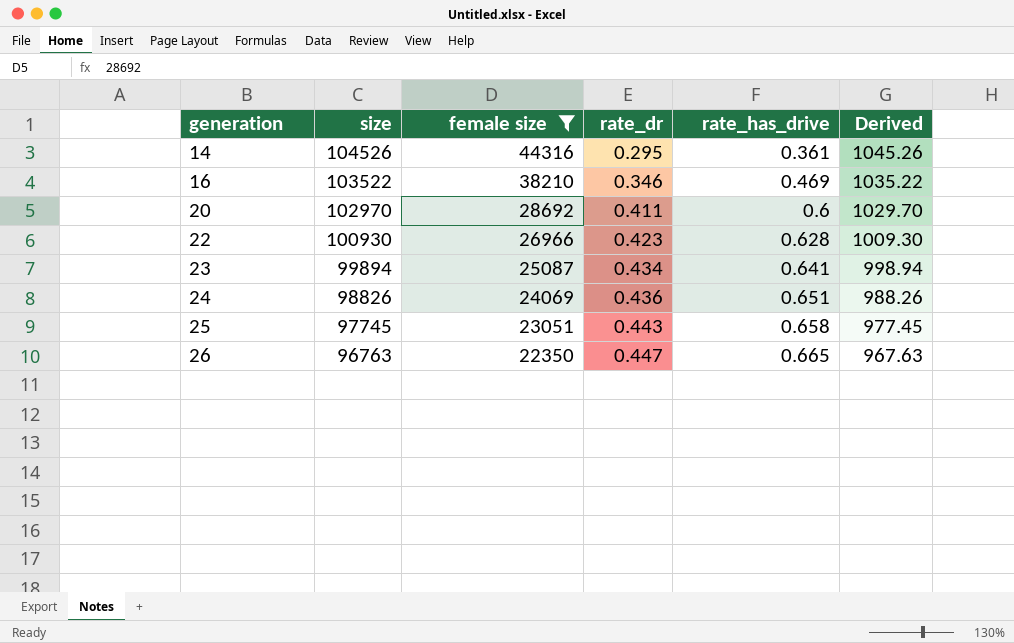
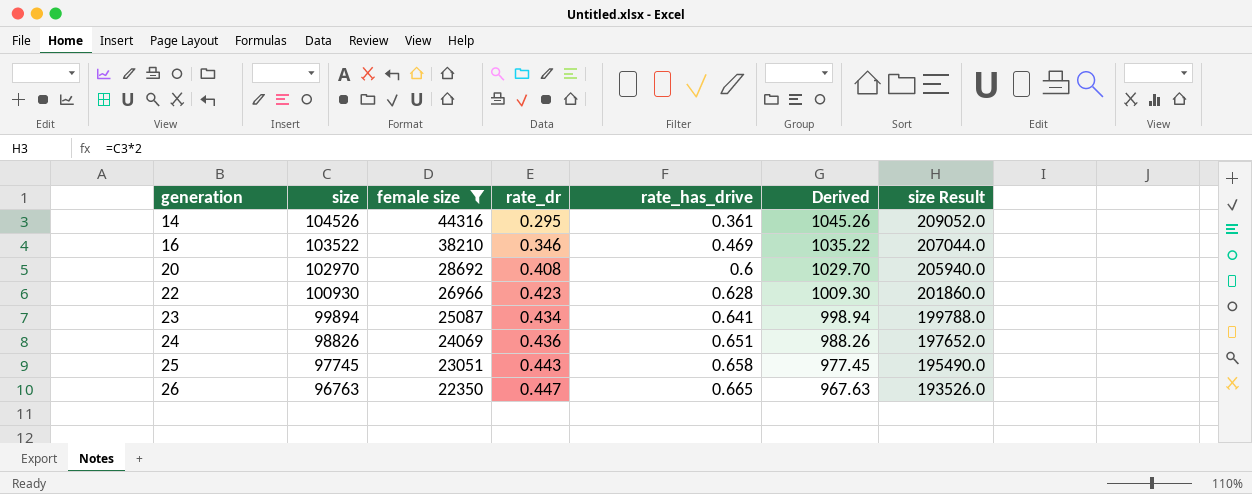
column size Result | formula: none -> [size] * 2
20 | rate_dr: 0.411 -> 0.408

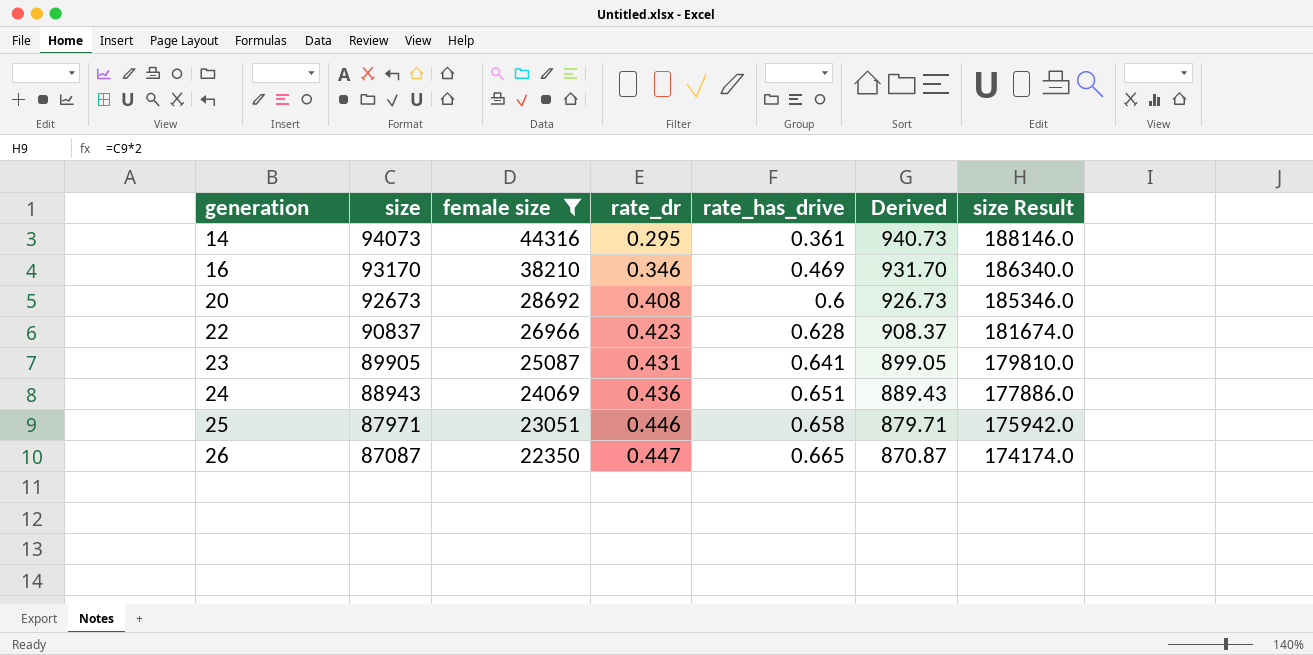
14 | size: 104526 -> 94073
14 | Derived: 1045.26 -> 940.73
14 | size Result: 209052.0 -> 188146.0
16 | size: 103522 -> 93170
16 | Derived: 1035.22 -> 931.70
16 | size Result: 207044.0 -> 186340.0
20 | size: 102970 -> 92673
20 | Derived: 1029.70 -> 926.73
20 | size Result: 205940.0 -> 185346.0
22 | size: 100930 -> 90837
22 | Derived: 1009.30 -> 908.37
22 | size Result: 201860.0 -> 181674.0
23 | size: 99894 -> 89905
23 | rate_dr: 0.434 -> 0.431
23 | Derived: 998.94 -> 899.05
23 | size Result: 199788.0 -> 179810.0
24 | size: 98826 -> 88943
24 | Derived: 988.26 -> 889.43
24 | size Result: 197652.0 -> 177886.0
25 | size: 97745 -> 87971
25 | rate_dr: 0.443 -> 0.446
25 | Derived: 977.45 -> 879.71
25 | size Result: 195490.0 -> 175942.0
26 | size: 96763 -> 87087
26 | Derived: 967.63 -> 870.87
26 | size Result: 193526.0 -> 174174.0

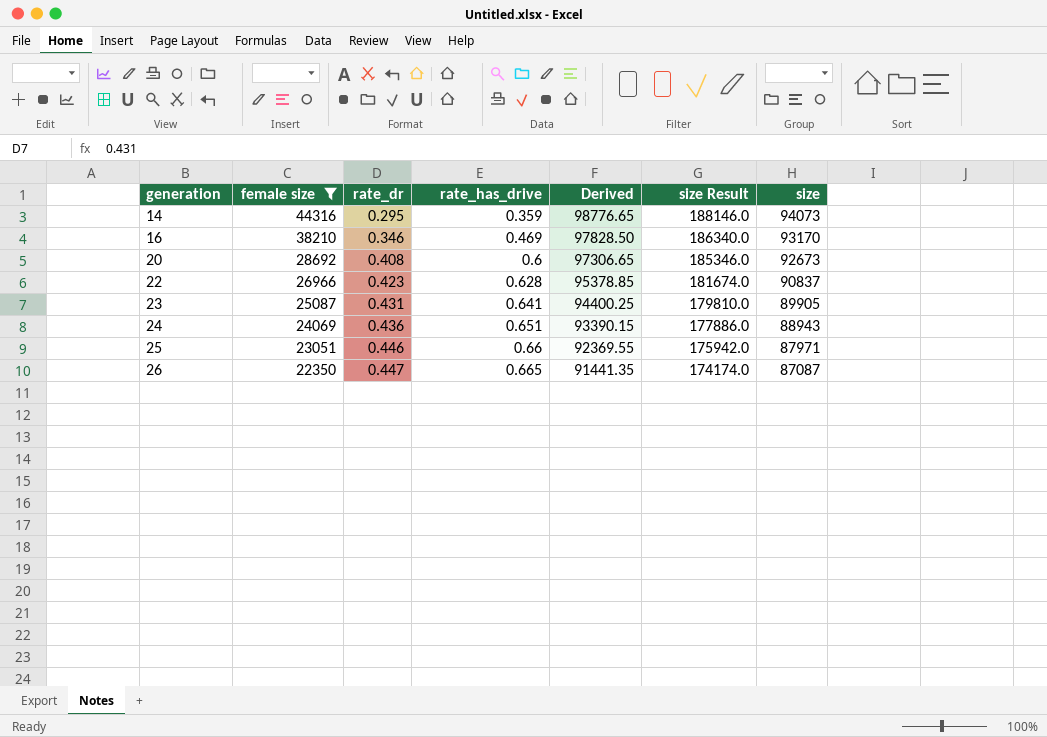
column Derived | formula: [size] * 0.01 -> [size] * 1.05
column size | position: 2 -> 7
14 | rate_has_drive: 0.361 -> 0.359
25 | rate_has_drive: 0.658 -> 0.66

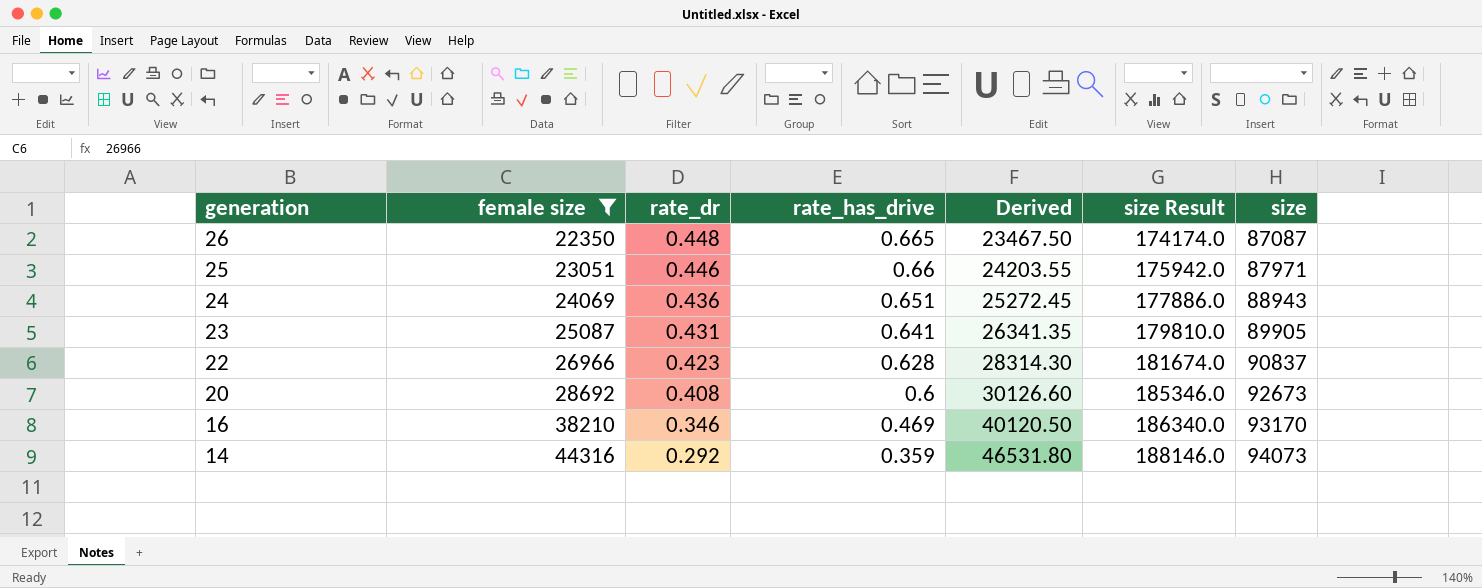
row order: generation ascending -> generation descending
column Derived | formula: [size] * 1.05 -> [female size] * 1.05
26 | rate_dr: 0.447 -> 0.448
14 | rate_dr: 0.295 -> 0.292

